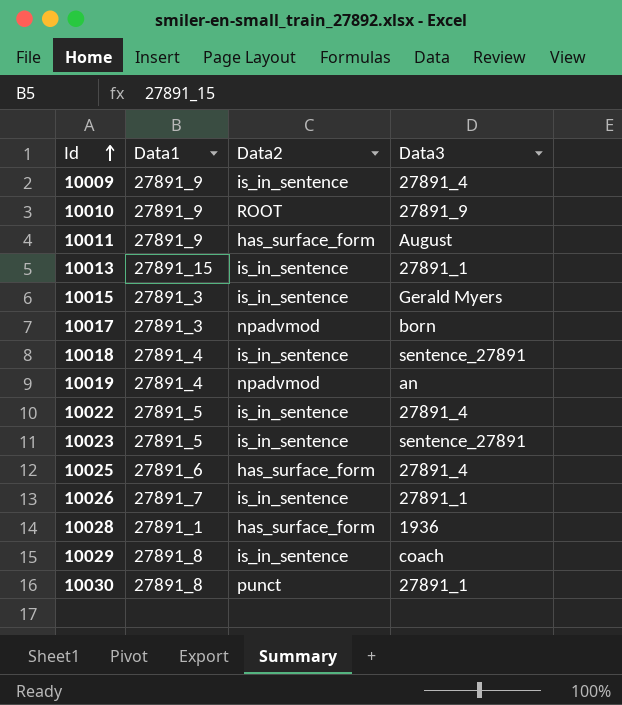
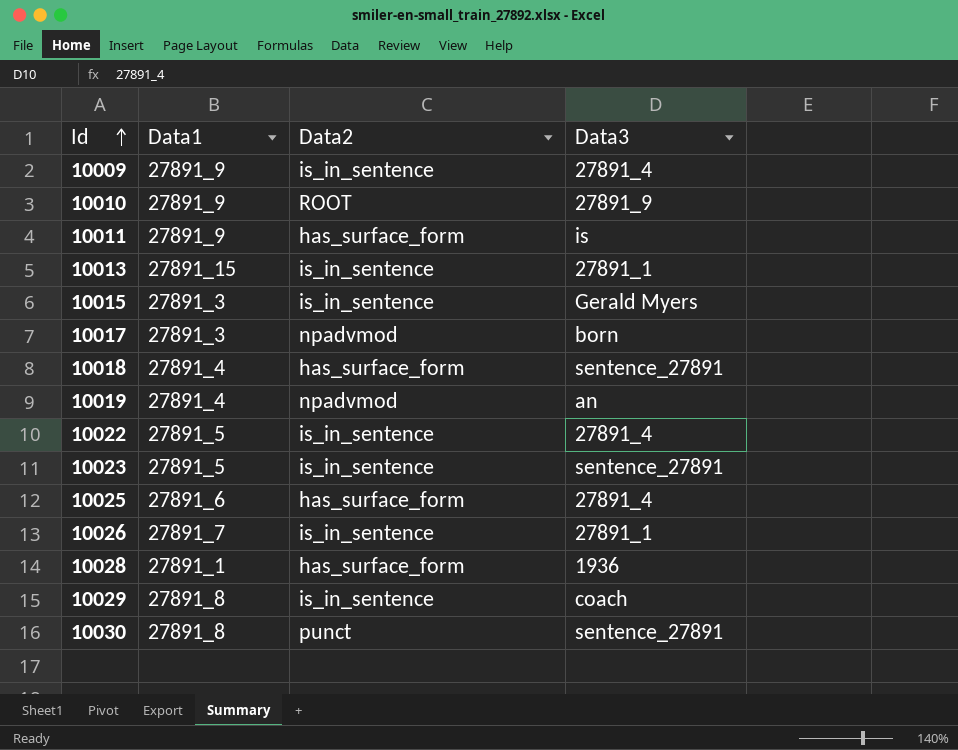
10011 | Data3: August -> is
10018 | Data2: is_in_sentence -> has_surface_form
10030 | Data3: 27891_1 -> sentence_27891

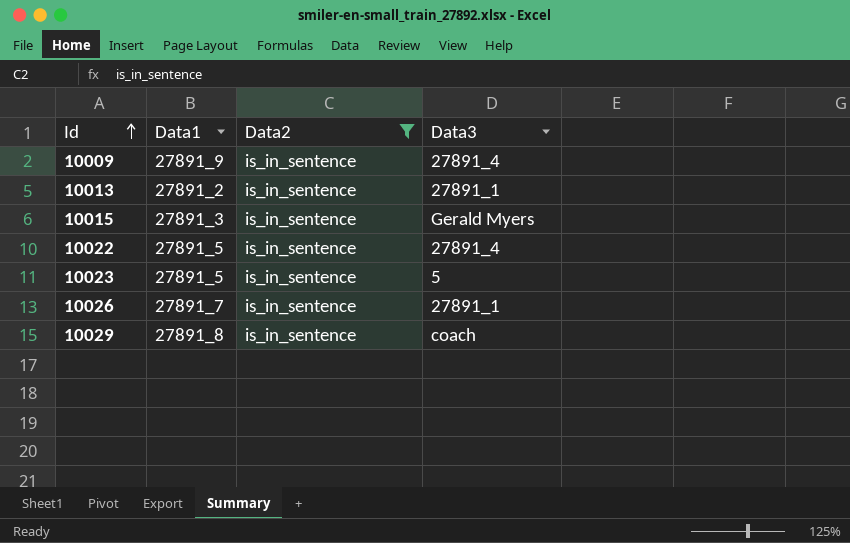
filter: none -> Data2 = is_in_sentence
10013 | Data1: 27891_15 -> 27891_2
10023 | Data3: sentence_27891 -> 5

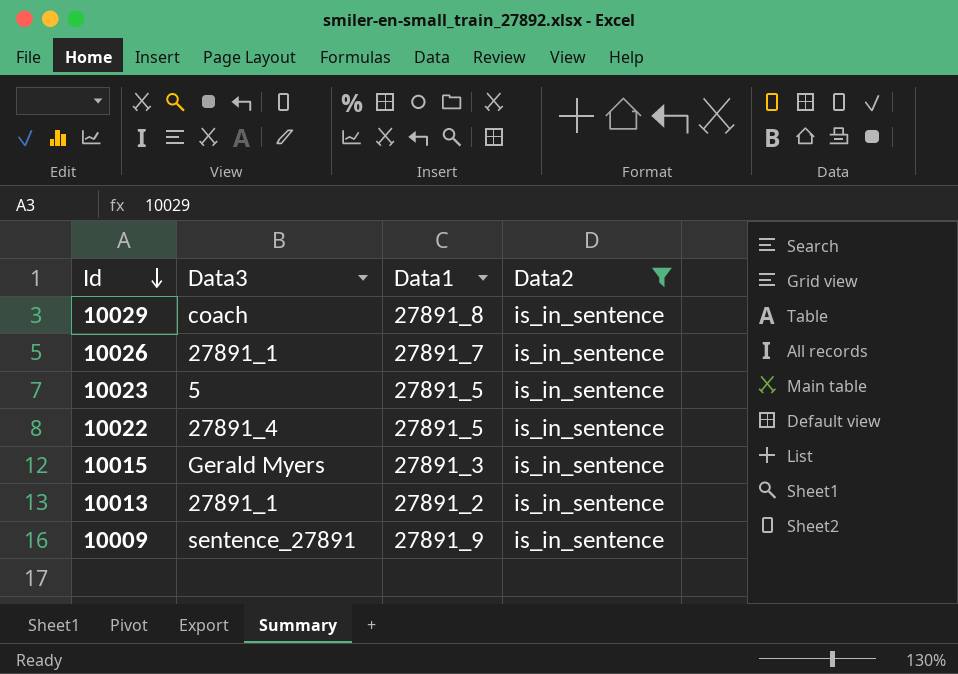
row order: Id ascending -> Id descending
column Data3 | position: 4 -> 2
10009 | Data3: 27891_4 -> sentence_27891

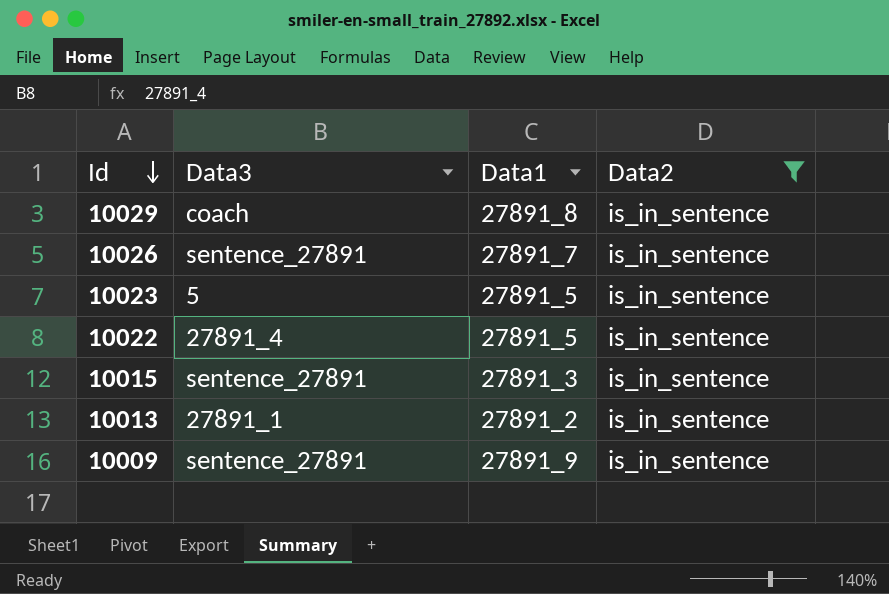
10026 | Data3: 27891_1 -> sentence_27891
10015 | Data3: Gerald Myers -> sentence_27891

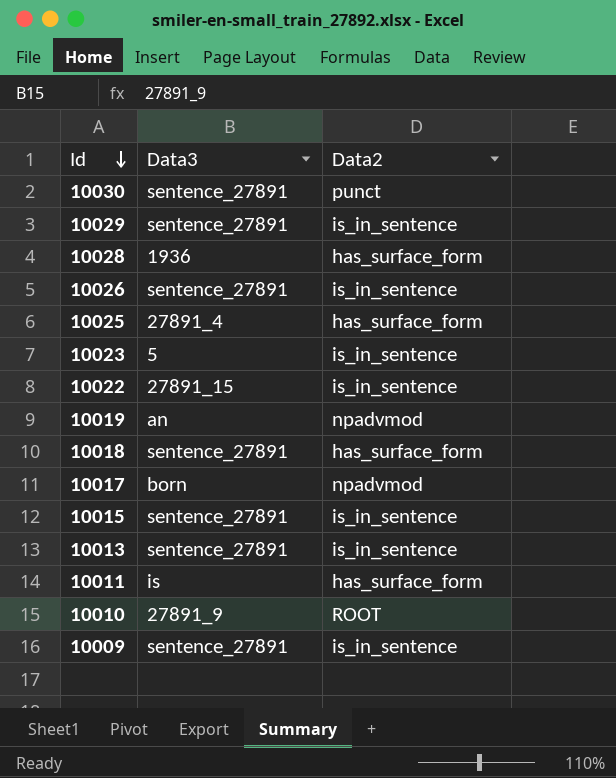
filter: Data2 = is_in_sentence -> none
column Data1 | position: 3 -> none
10029 | Data3: coach -> sentence_27891
10022 | Data3: 27891_4 -> 27891_15
10013 | Data3: 27891_1 -> sentence_27891

